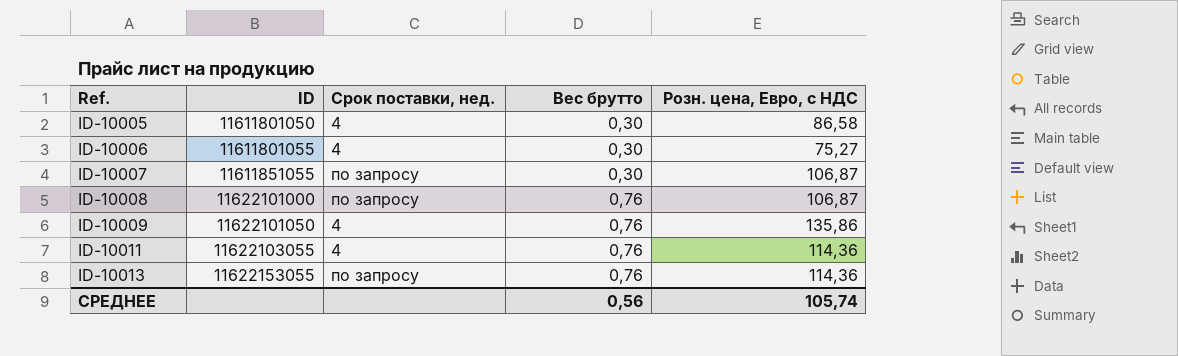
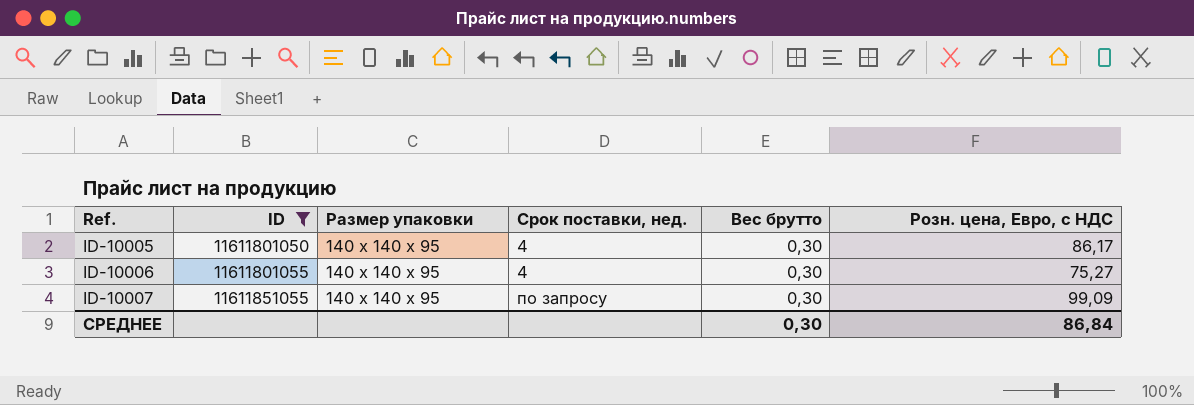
filter: none -> ID <= 11611851055
column Размер упаковки | position: none -> 3
ID-10005 | Розн. цена, Евро, с НДС: 86,58 -> 86,17
ID-10007 | Розн. цена, Евро, с НДС: 106,87 -> 99,09
СРЕДНЕЕ | Вес брутто: 0,56 -> 0,30
СРЕДНЕЕ | Розн. цена, Евро, с НДС: 105,74 -> 86,84

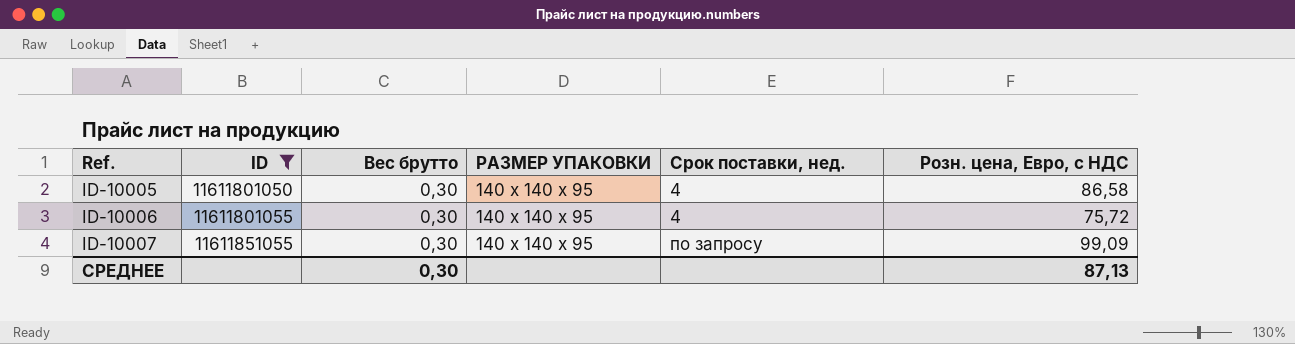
column Вес брутто | position: 5 -> 3
column name: Размер упаковки -> РАЗМЕР УПАКОВКИ
ID-10005 | Розн. цена, Евро, с НДС: 86,17 -> 86,58
ID-10006 | Розн. цена, Евро, с НДС: 75,27 -> 75,72
СРЕДНЕЕ | Розн. цена, Евро, с НДС: 86,84 -> 87,13

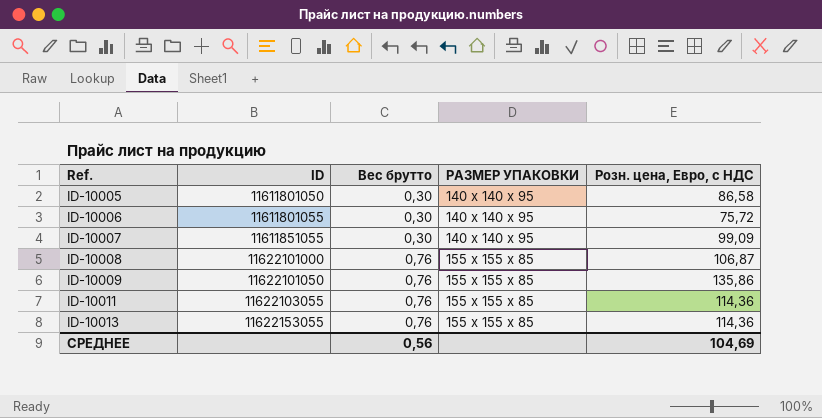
filter: ID <= 11611851055 -> none
column Срок поставки, нед. | position: 5 -> none
СРЕДНЕЕ | Вес брутто: 0,30 -> 0,56
СРЕДНЕЕ | Розн. цена, Евро, с НДС: 87,13 -> 104,69

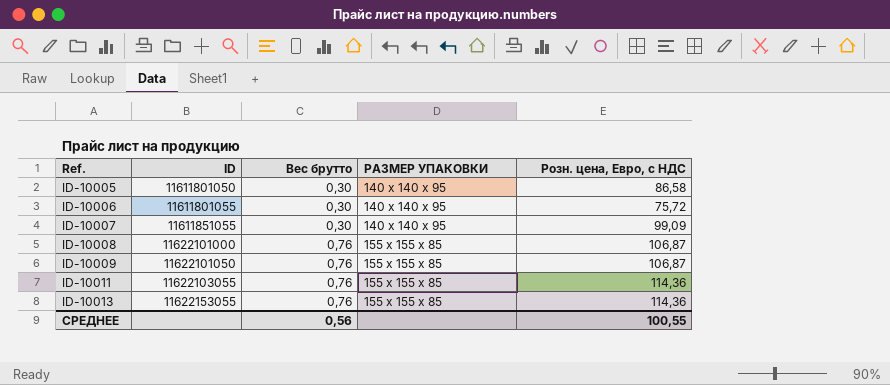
ID-10009 | Розн. цена, Евро, с НДС: 135,86 -> 106,87
СРЕДНЕЕ | Розн. цена, Евро, с НДС: 104,69 -> 100,55

